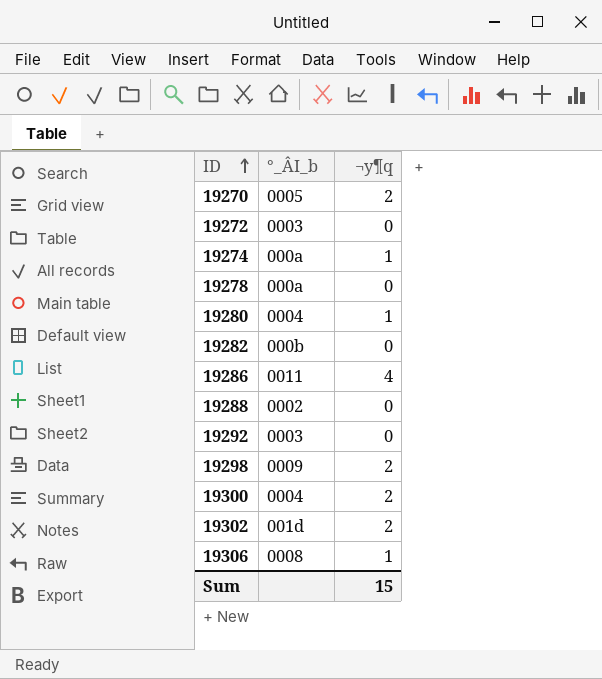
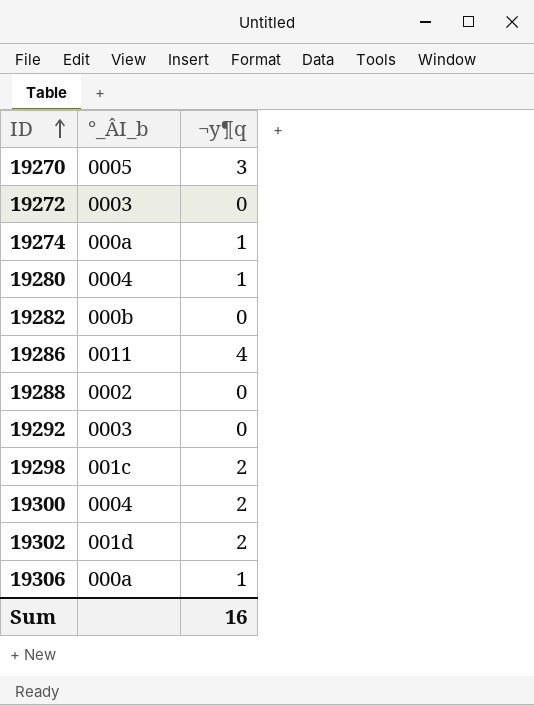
row 19278: 000a | 0 -> none
19270 | ¬y¶q: 2 -> 3
19298 | °_ÂI_b: 0009 -> 001c
19306 | °_ÂI_b: 0008 -> 000a
Sum | ¬y¶q: 15 -> 16

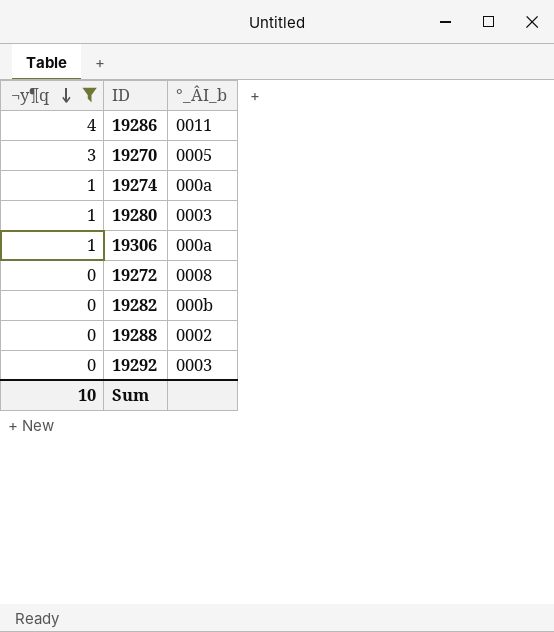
filter: none -> ¬y¶q != 2
row order: ID ascending -> ¬y¶q descending
column ¬y¶q | position: 3 -> 1
19280 | °_ÂI_b: 0004 -> 0003
19272 | °_ÂI_b: 0003 -> 0008
Sum | ¬y¶q: 16 -> 10

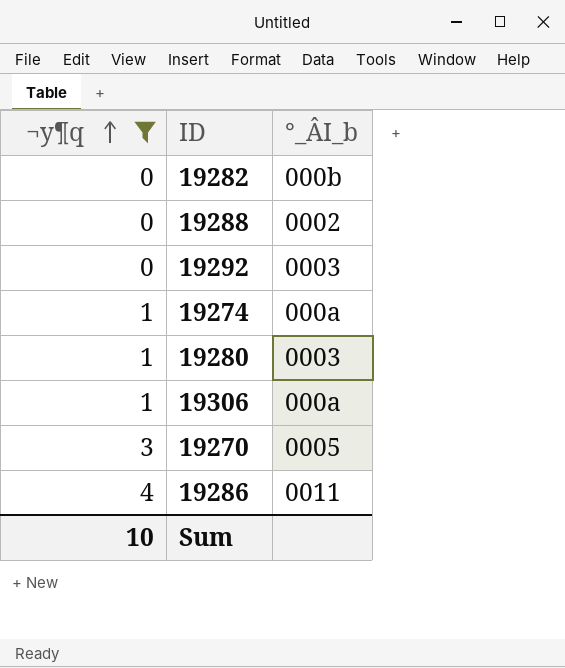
row order: ¬y¶q descending -> ¬y¶q ascending
row 19272: 0 | 0008 -> none

